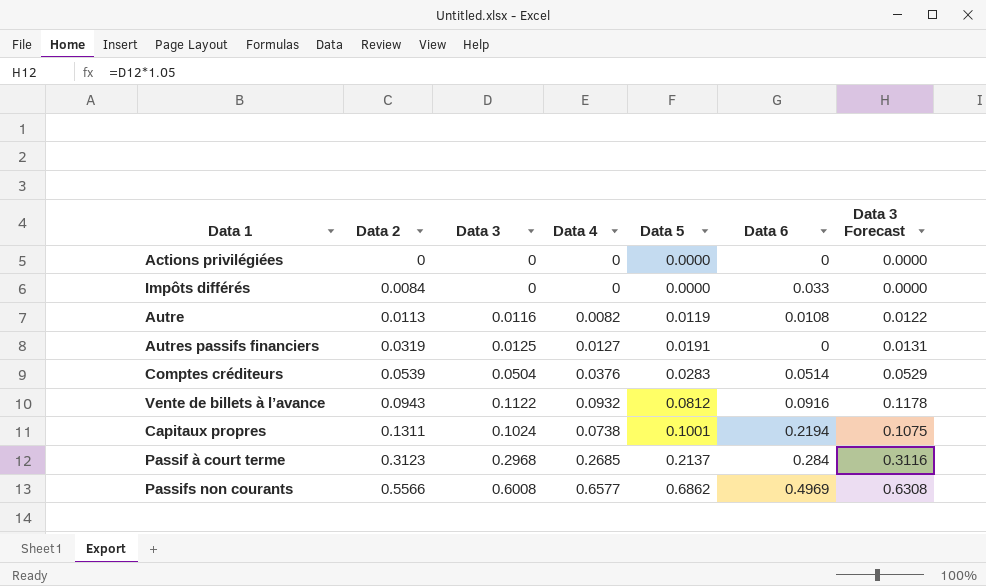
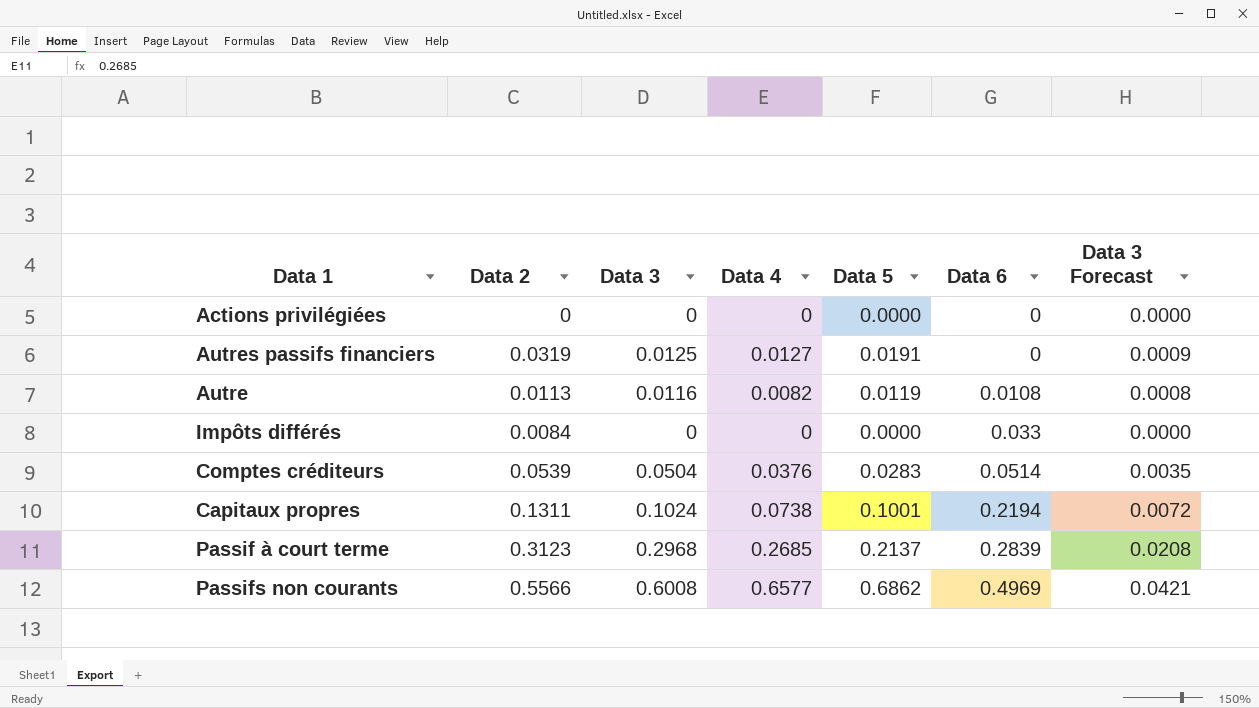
row order: Data 2 ascending -> Data 6 ascending
column Data 3 Forecast | formula: [Data 3] * 1.05 -> [Data 3] * 0.07
row Vente de billets à l’avance: 0.0943 | 0.1122 | 0.0932 | 0.0812 | 0.0916 | 0.1178 -> none
Passif à court terme | Data 6: 0.284 -> 0.2839

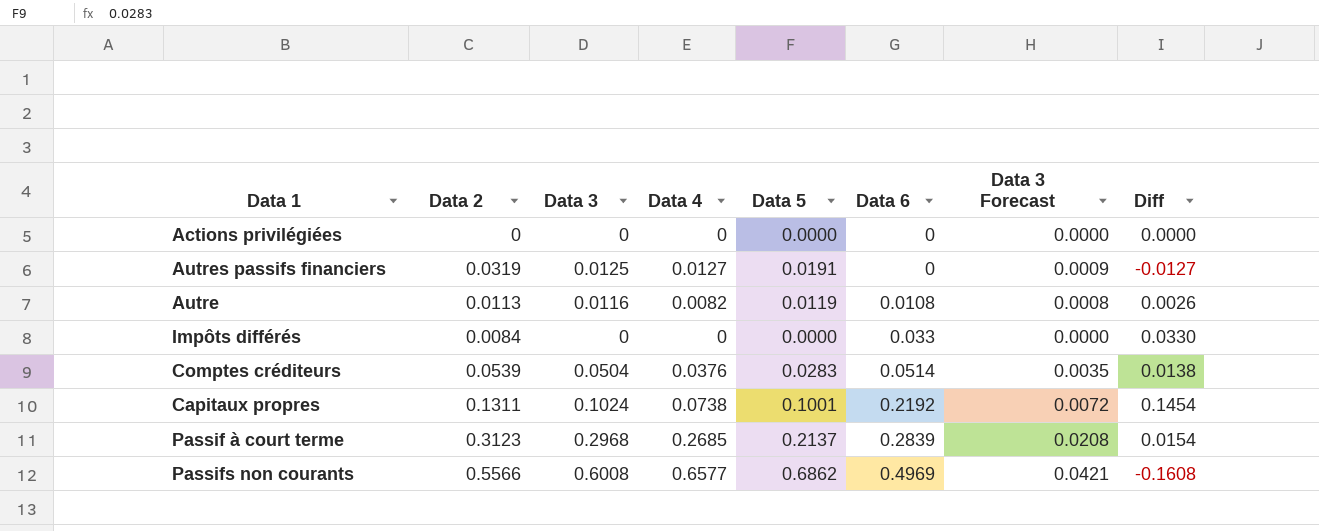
column Diff | formula: none -> [Data 6] - [Data 4]
Capitaux propres | Data 6: 0.2194 -> 0.2192

